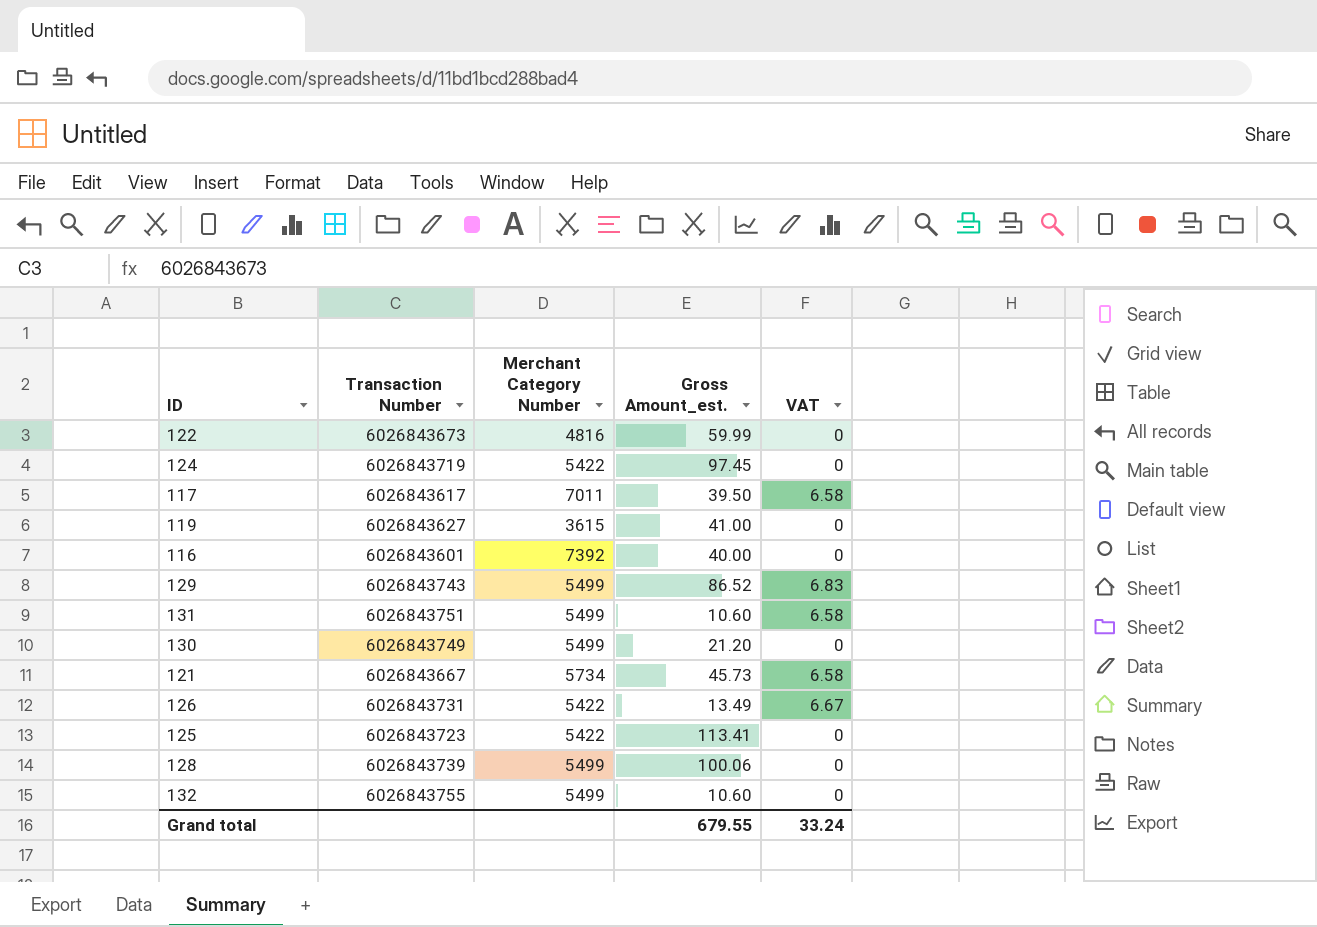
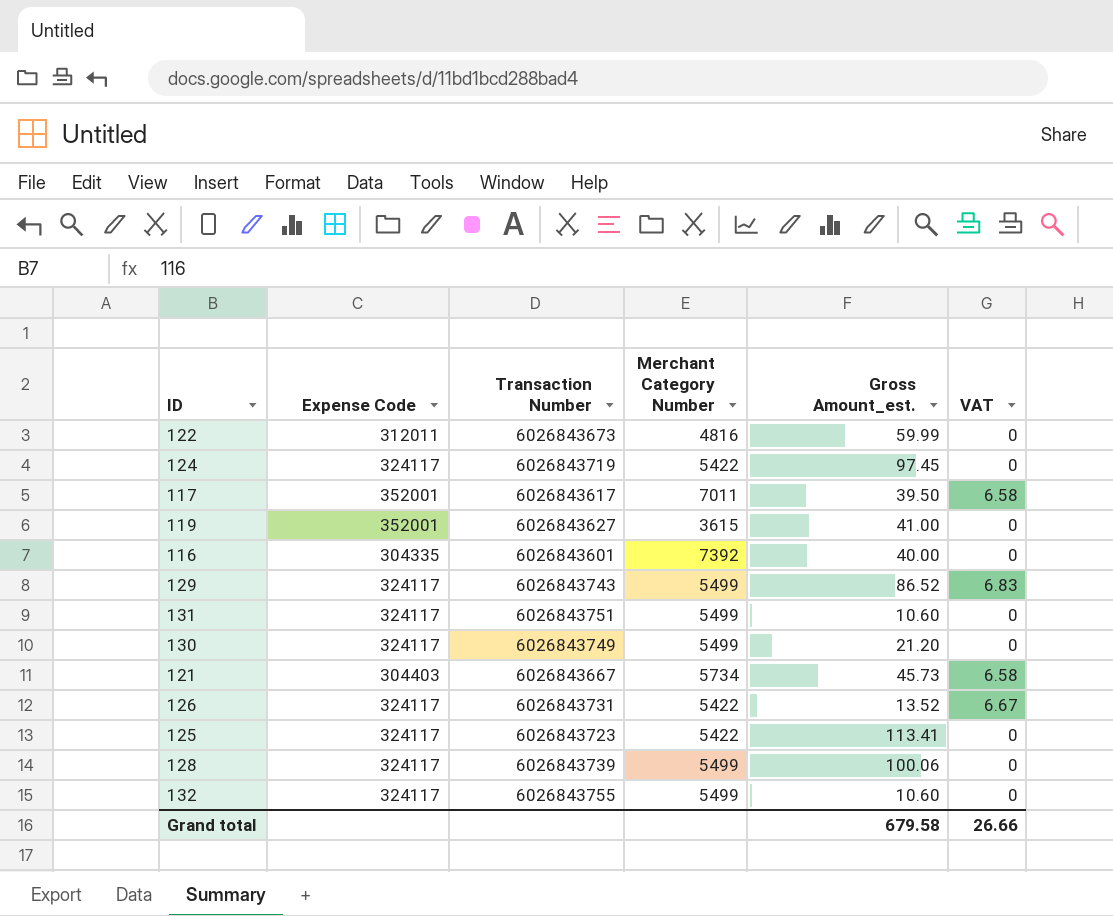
column Expense Code | position: none -> 2
131 | VAT: 6.58 -> 0
126 | Gross Amount_est.: 13.49 -> 13.52
Grand total | Gross Amount_est.: 679.55 -> 679.58
Grand total | VAT: 33.24 -> 26.66

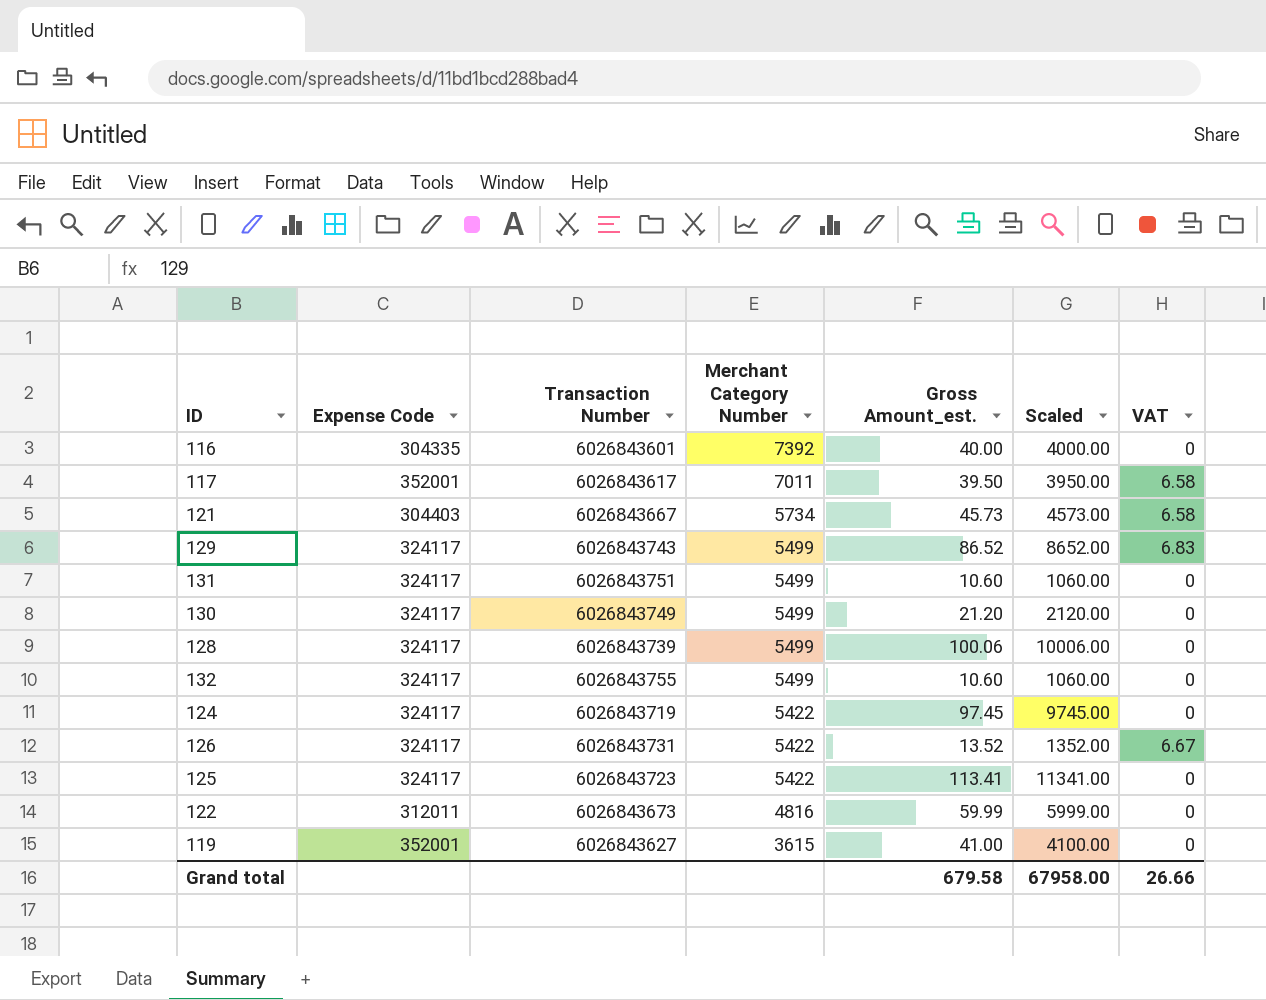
row order: none -> Merchant Category Number descending
column Scaled | formula: none -> [Gross Amount_est.] * 100

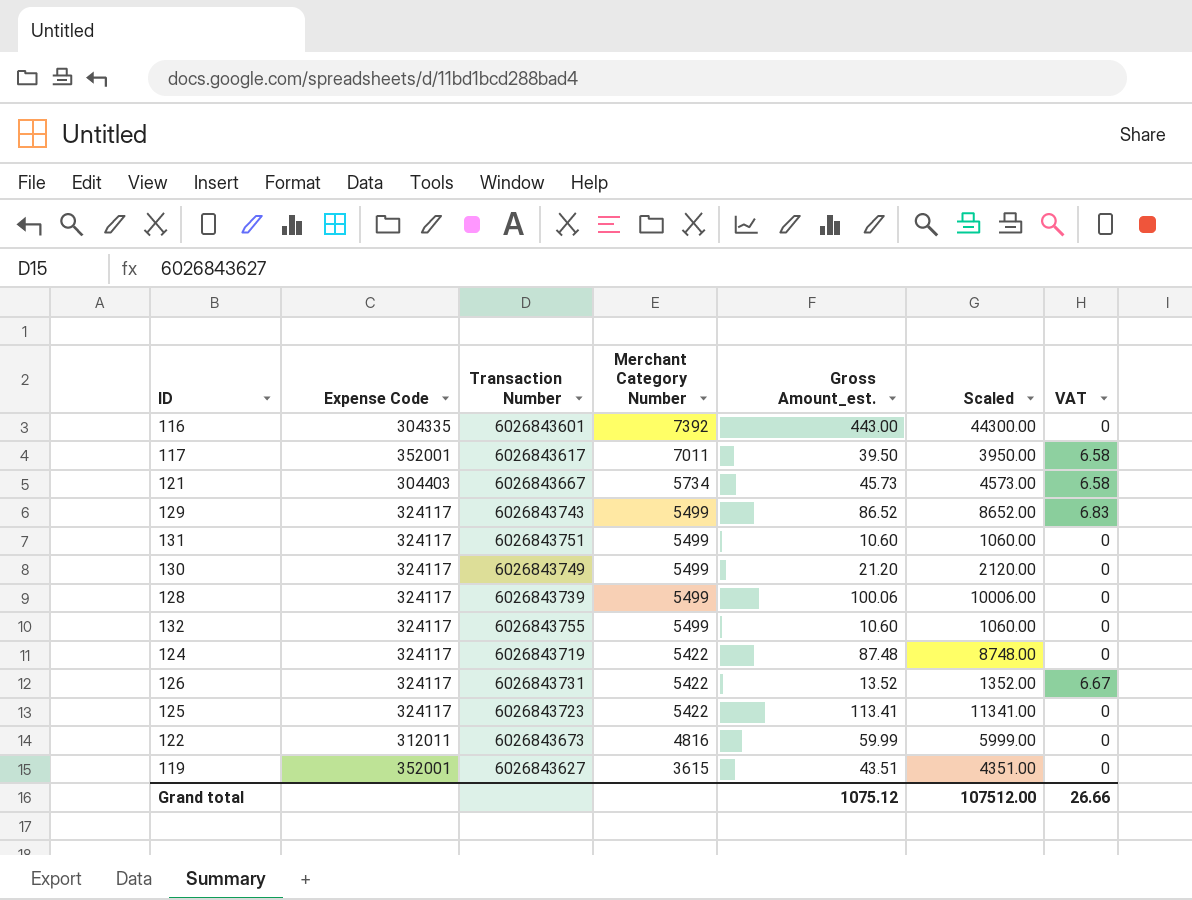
116 | Gross Amount_est.: 40.00 -> 443.00
116 | Scaled: 4000.00 -> 44300.00
124 | Gross Amount_est.: 97.45 -> 87.48
124 | Scaled: 9745.00 -> 8748.00
119 | Gross Amount_est.: 41.00 -> 43.51
119 | Scaled: 4100.00 -> 4351.00
Grand total | Gross Amount_est.: 679.58 -> 1075.12
Grand total | Scaled: 67958.00 -> 107512.00

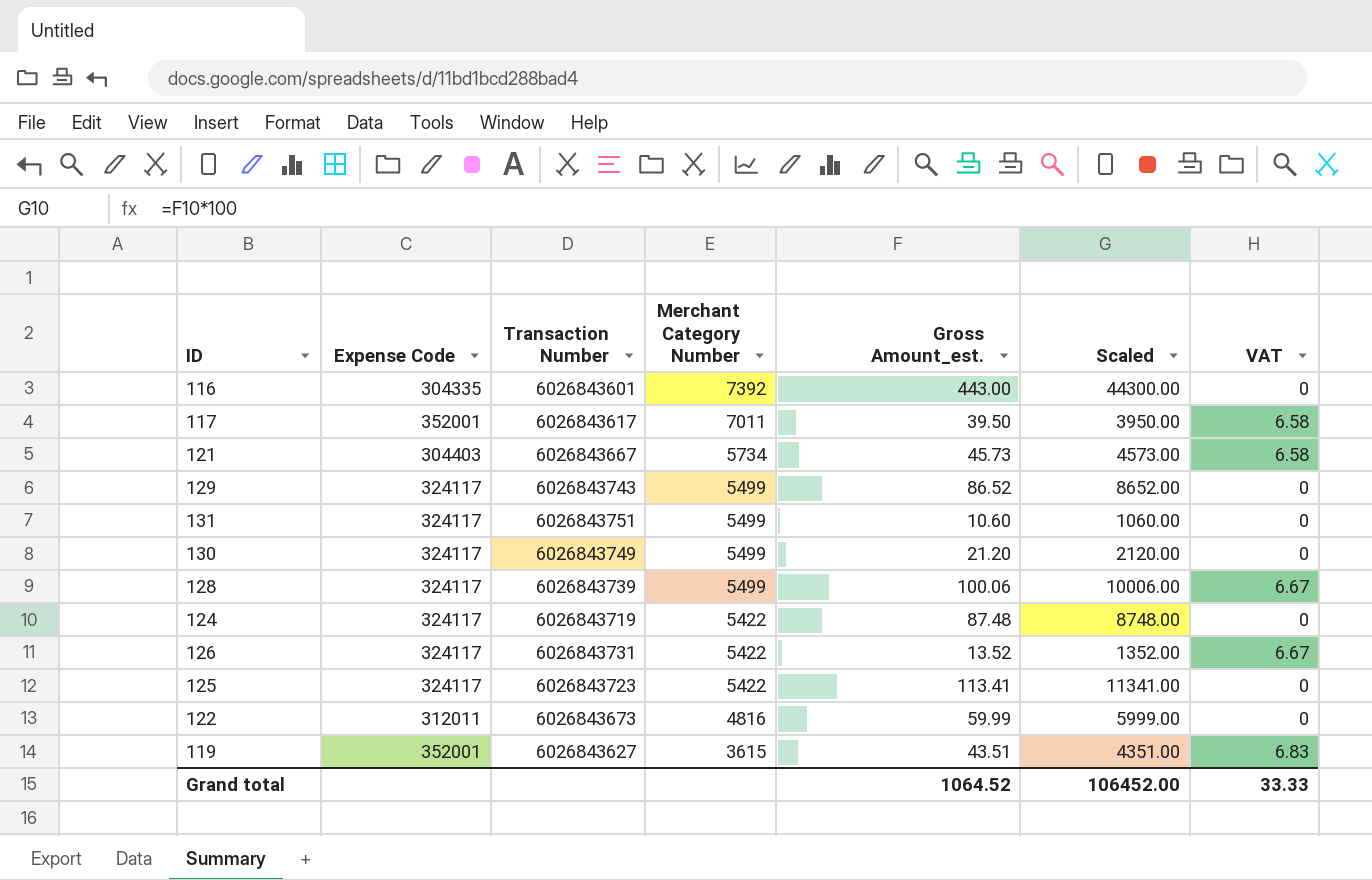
row 132: 324117 | 6026843755 | 5499 | 10.60 | 1060.00 | 0 -> none
129 | VAT: 6.83 -> 0
128 | VAT: 0 -> 6.67
119 | VAT: 0 -> 6.83
Grand total | Gross Amount_est.: 1075.12 -> 1064.52
Grand total | Scaled: 107512.00 -> 106452.00
Grand total | VAT: 26.66 -> 33.33

